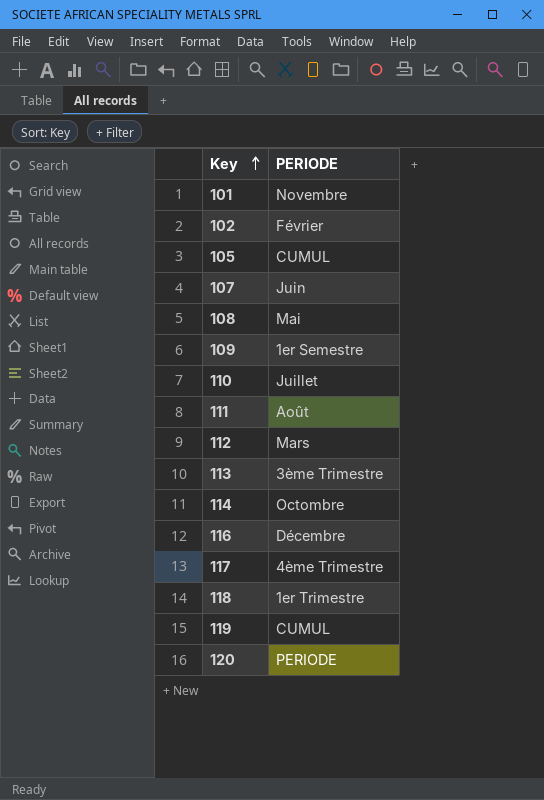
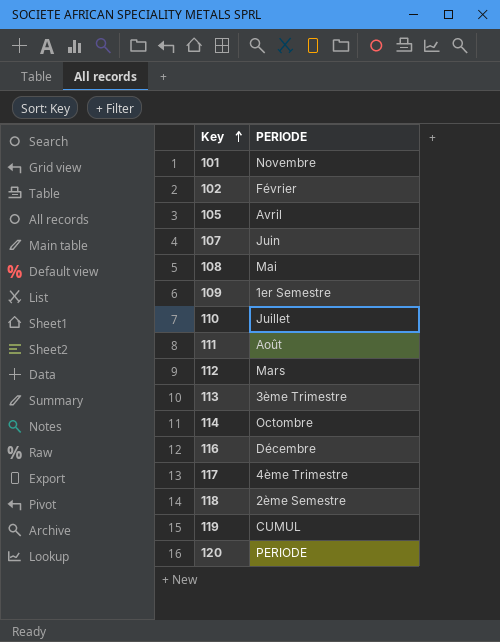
105 | PERIODE: CUMUL -> Avril
118 | PERIODE: 1er Trimestre -> 2ème Semestre

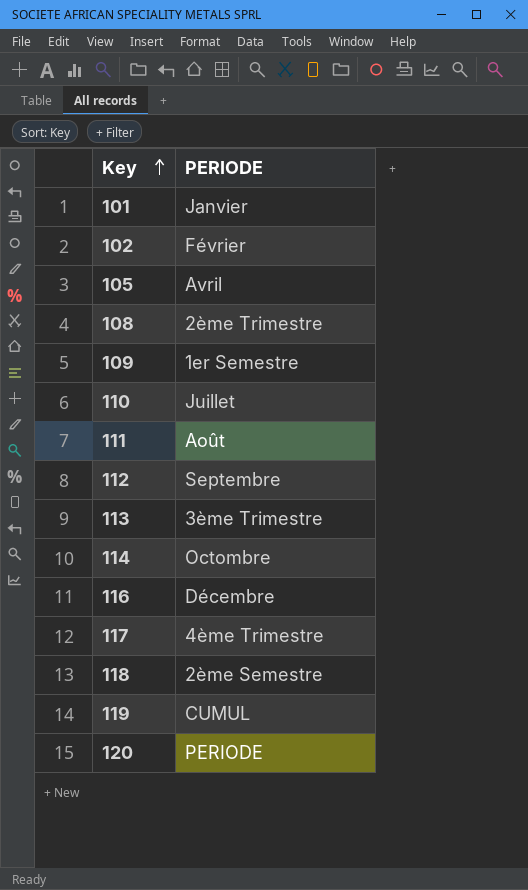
row 107: Juin -> none
101 | PERIODE: Novembre -> Janvier
108 | PERIODE: Mai -> 2ème Trimestre
112 | PERIODE: Mars -> Septembre

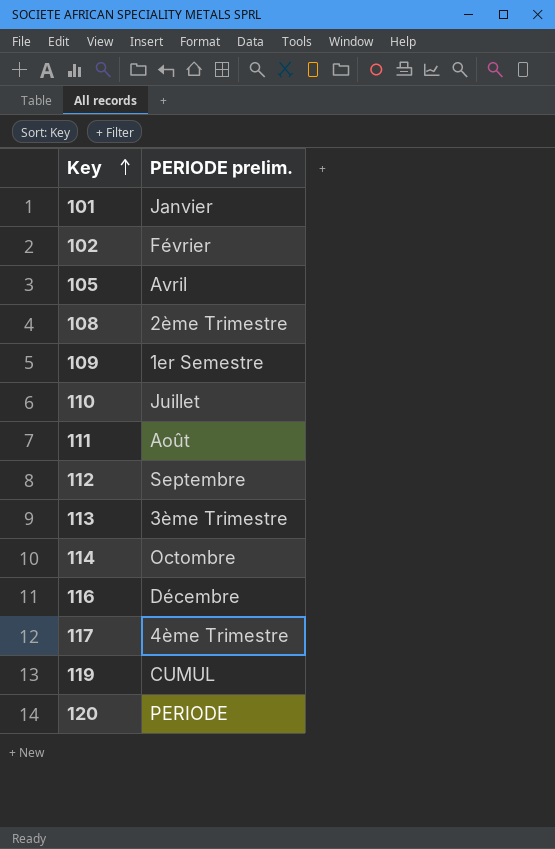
column name: PERIODE -> PERIODE prelim.
row 118: 2ème Semestre -> none

